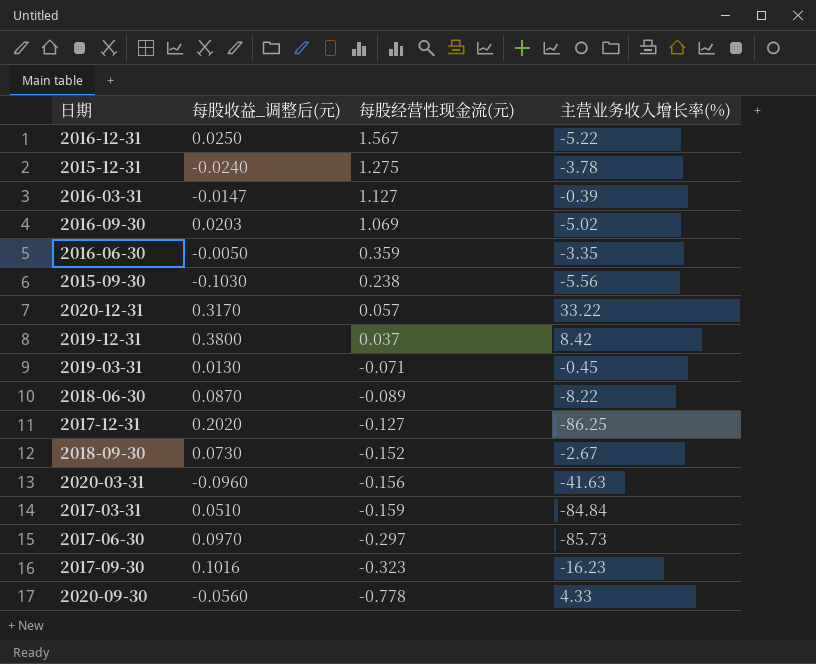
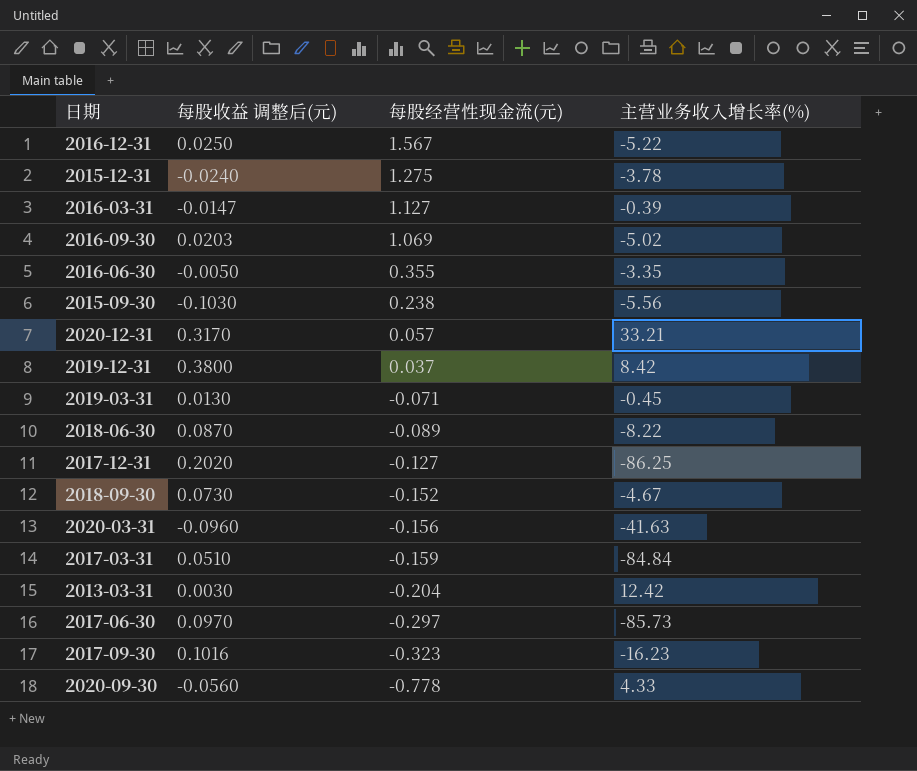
column name: 每股收益_调整后(元) -> 每股收益 调整后(元)
2016-06-30 | 每股经营性现金流(元): 0.359 -> 0.355
2020-12-31 | 主营业务收入增长率(%): 33.22 -> 33.21
2018-09-30 | 主营业务收入增长率(%): -2.67 -> -4.67
row 2013-03-31: none -> 0.0030 | -0.204 | 12.42

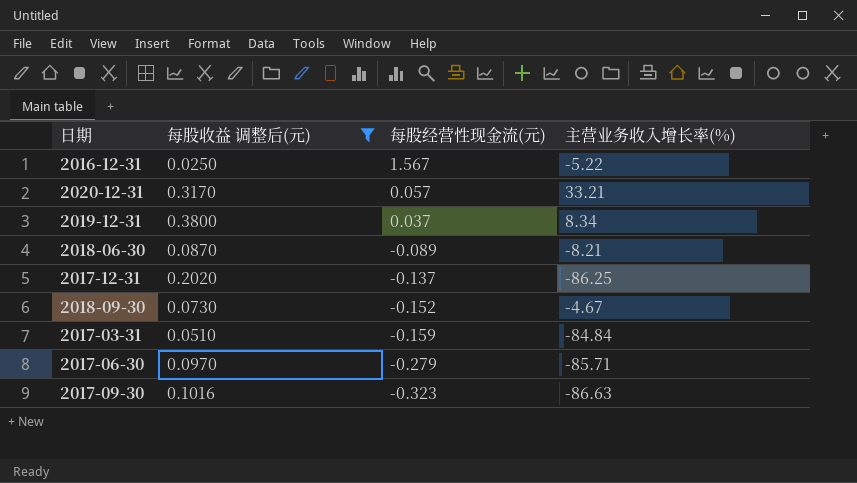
filter: none -> 每股收益 调整后(元) >= 0.0250
2019-12-31 | 主营业务收入增长率(%): 8.42 -> 8.34
2018-06-30 | 主营业务收入增长率(%): -8.22 -> -8.21
2017-12-31 | 每股经营性现金流(元): -0.127 -> -0.137
2017-06-30 | 每股经营性现金流(元): -0.297 -> -0.279
2017-06-30 | 主营业务收入增长率(%): -85.73 -> -85.71
2017-09-30 | 主营业务收入增长率(%): -16.23 -> -86.63

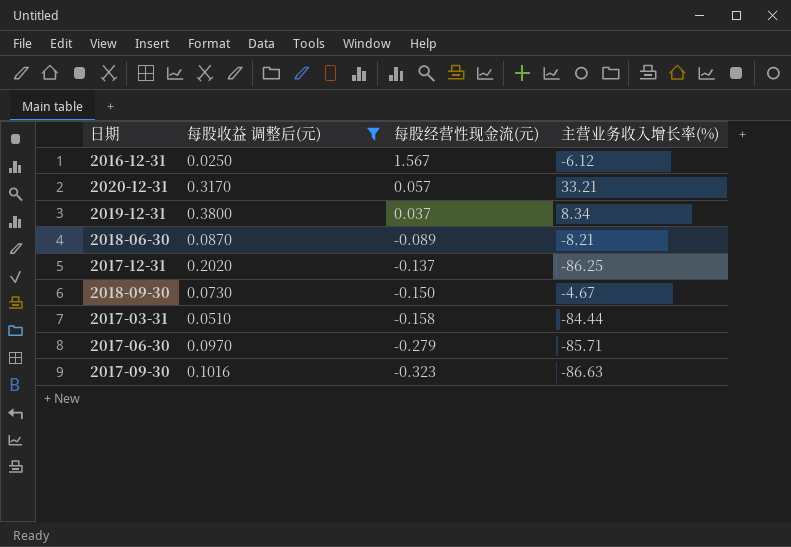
2016-12-31 | 主营业务收入增长率(%): -5.22 -> -6.12
2018-09-30 | 每股经营性现金流(元): -0.152 -> -0.150
2017-03-31 | 每股经营性现金流(元): -0.159 -> -0.158
2017-03-31 | 主营业务收入增长率(%): -84.84 -> -84.44

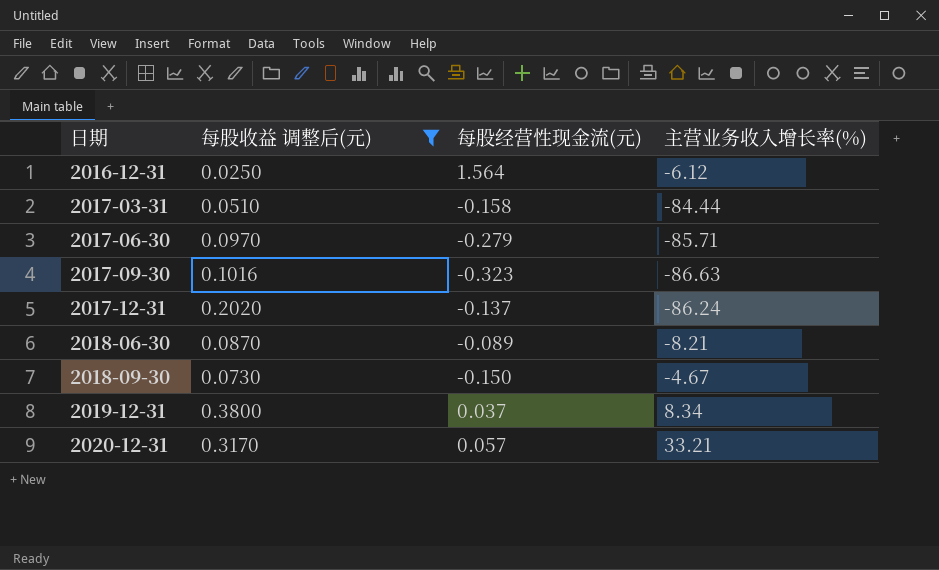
row order: 每股经营性现金流(元) descending -> 日期 ascending
2016-12-31 | 每股经营性现金流(元): 1.567 -> 1.564
2017-12-31 | 主营业务收入增长率(%): -86.25 -> -86.24

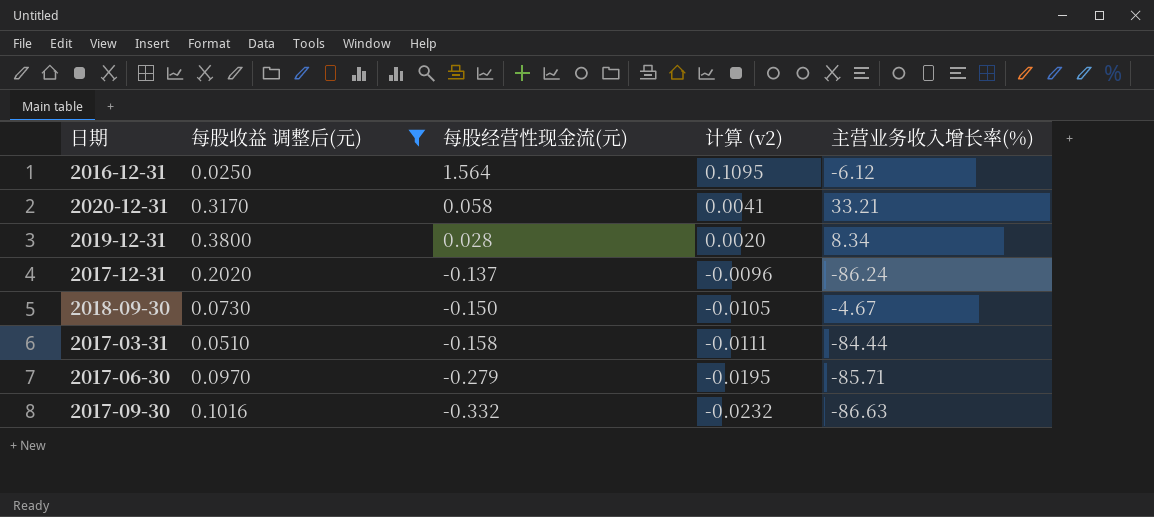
row order: 日期 ascending -> 每股经营性现金流(元) descending
column 计算 (v2) | formula: none -> [每股经营性现金流(元)] * 0.07
row 2018-06-30: 0.0870 | -0.089 | -8.21 -> none
2020-12-31 | 每股经营性现金流(元): 0.057 -> 0.058
2019-12-31 | 每股经营性现金流(元): 0.037 -> 0.028
2017-09-30 | 每股经营性现金流(元): -0.323 -> -0.332

